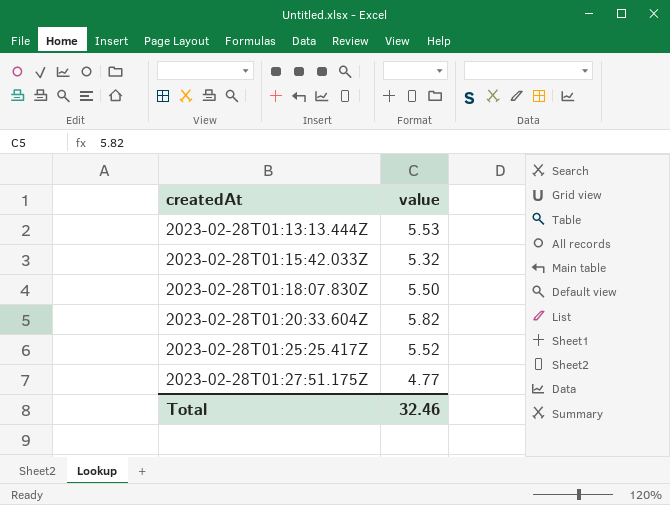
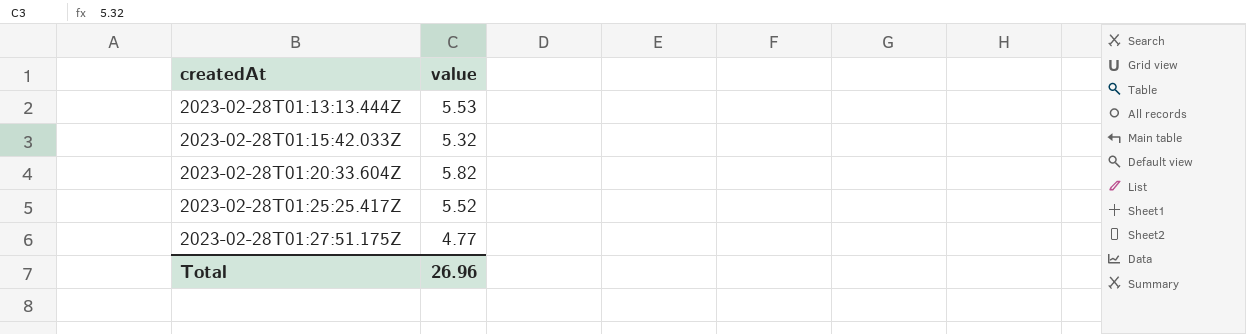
row 2023-02-28T01:18:07.830Z: 5.50 -> none
Total | value: 32.46 -> 26.96

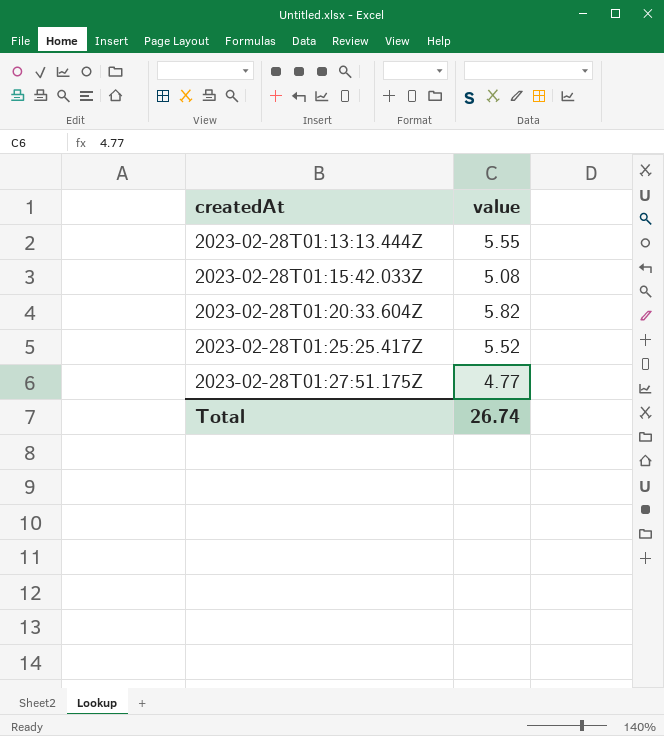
2023-02-28T01:13:13.444Z | value: 5.53 -> 5.55
2023-02-28T01:15:42.033Z | value: 5.32 -> 5.08
Total | value: 26.96 -> 26.74

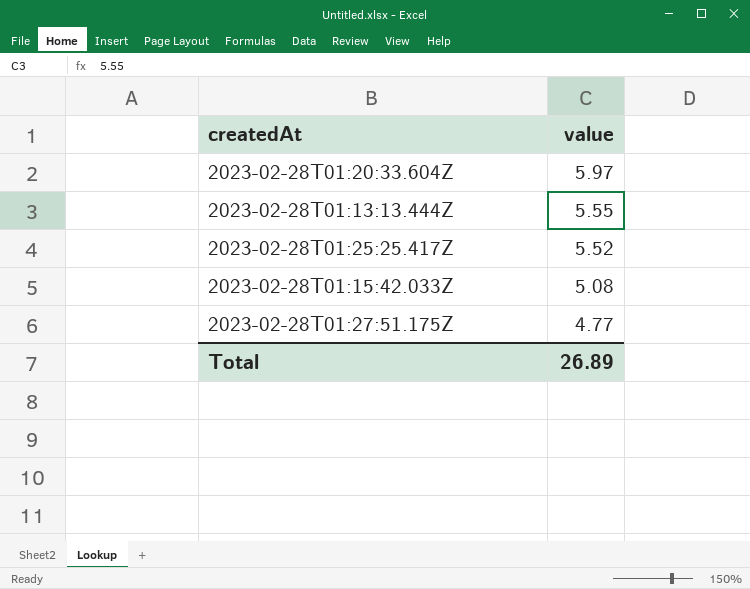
row order: createdAt ascending -> value descending
2023-02-28T01:20:33.604Z | value: 5.82 -> 5.97
Total | value: 26.74 -> 26.89

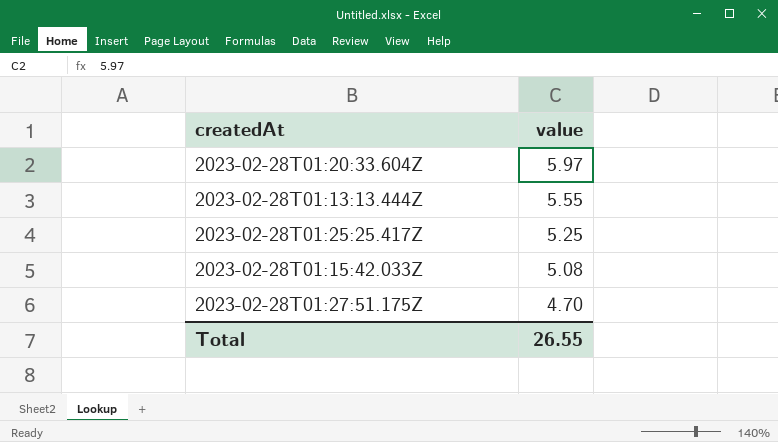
2023-02-28T01:25:25.417Z | value: 5.52 -> 5.25
2023-02-28T01:27:51.175Z | value: 4.77 -> 4.70
Total | value: 26.89 -> 26.55

